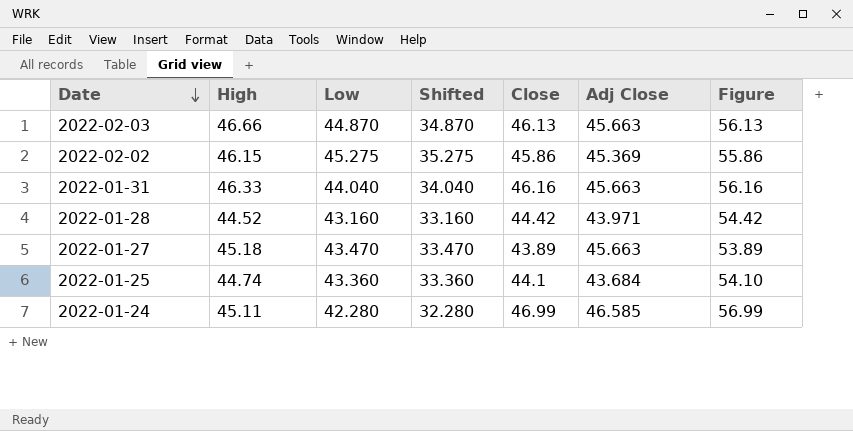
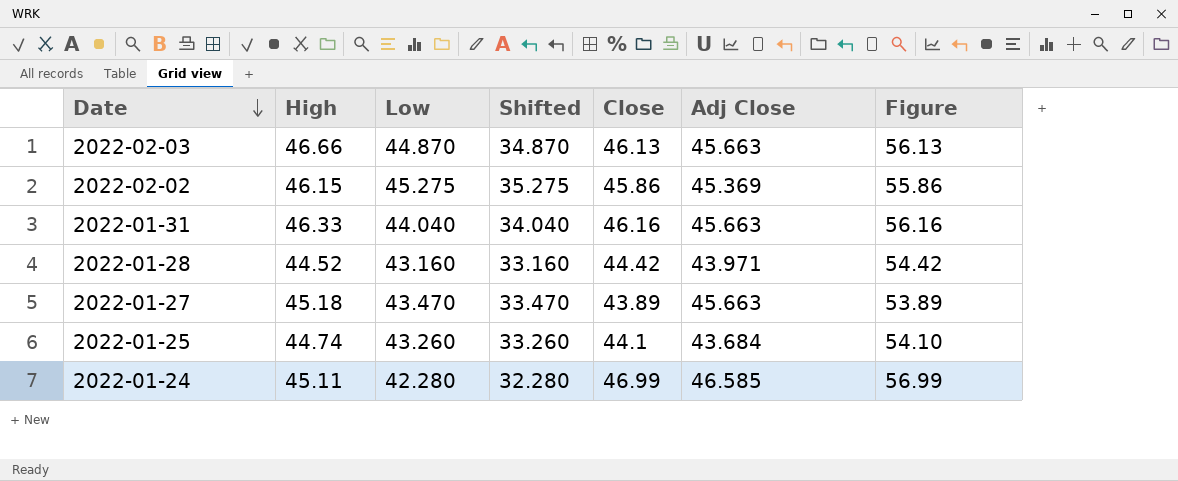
2022-01-25 | Low: 43.360 -> 43.260
2022-01-25 | Shifted: 33.360 -> 33.260

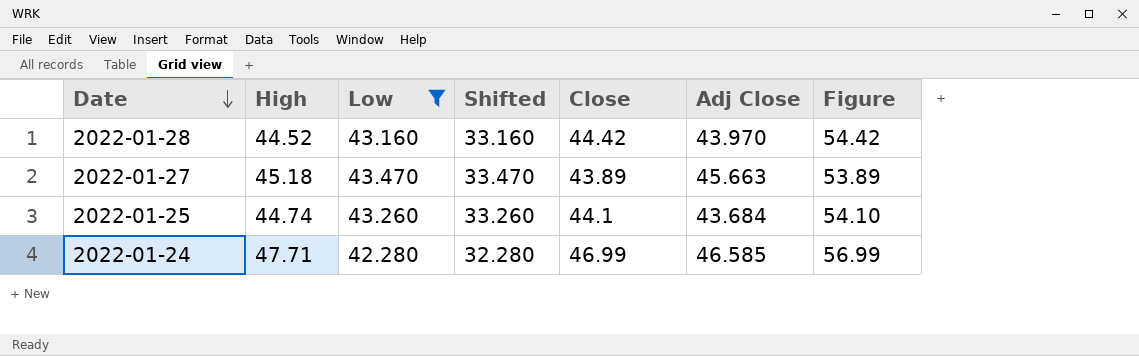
filter: none -> Low <= 43.470
2022-01-28 | Adj Close: 43.971 -> 43.970
2022-01-24 | High: 45.11 -> 47.71

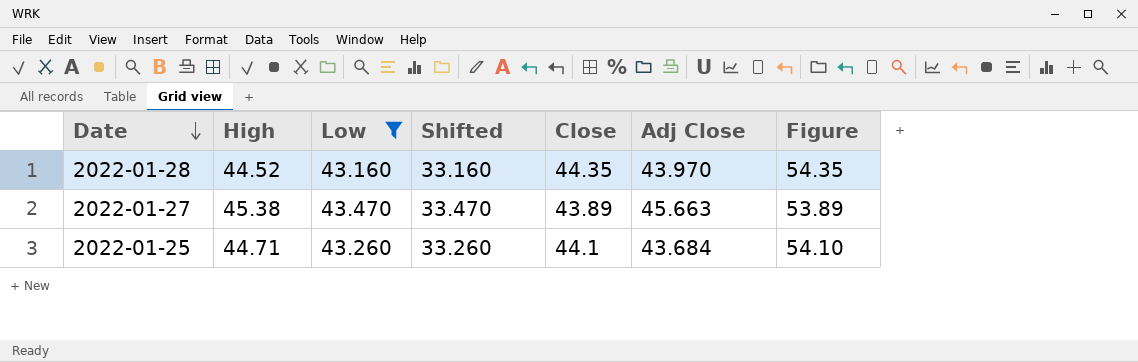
row 2022-01-24: 47.71 | 42.280 | 32.280 | 46.99 | 46.585 | 56.99 -> none
2022-01-28 | Close: 44.42 -> 44.35
2022-01-28 | Figure: 54.42 -> 54.35
2022-01-27 | High: 45.18 -> 45.38
2022-01-25 | High: 44.74 -> 44.71

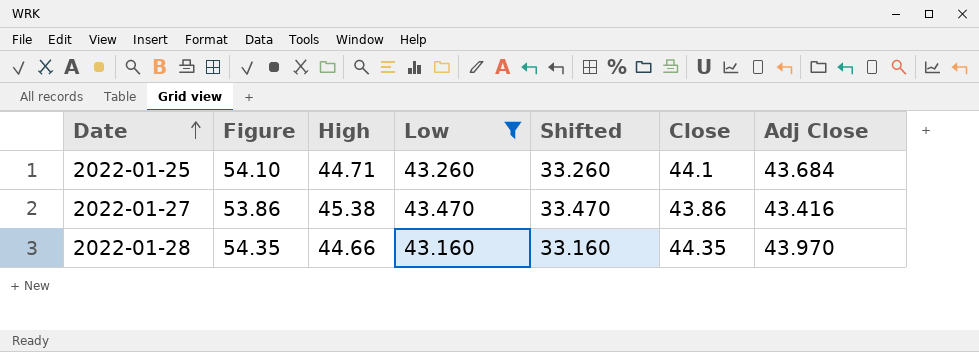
row order: Date descending -> Date ascending
column Figure | position: 7 -> 2
2022-01-27 | Figure: 53.89 -> 53.86
2022-01-27 | Close: 43.89 -> 43.86
2022-01-27 | Adj Close: 45.663 -> 43.416
2022-01-28 | High: 44.52 -> 44.66

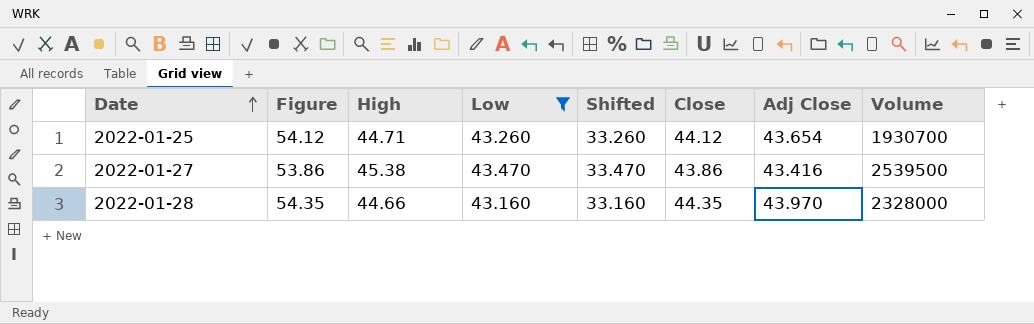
column Volume | position: none -> 8
2022-01-25 | Figure: 54.10 -> 54.12
2022-01-25 | Close: 44.1 -> 44.12
2022-01-25 | Adj Close: 43.684 -> 43.654

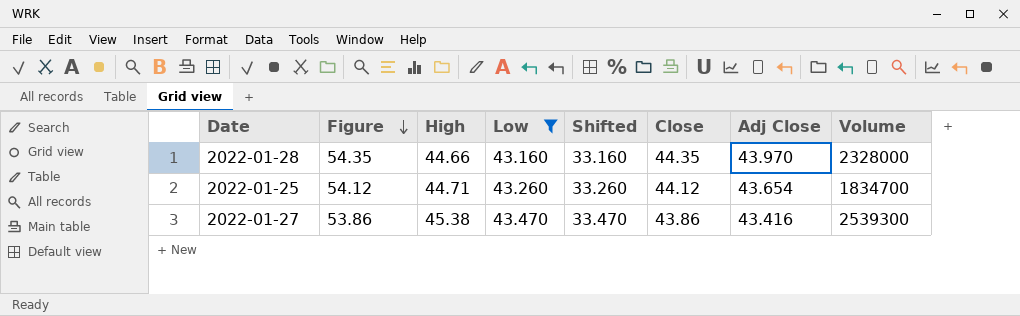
row order: Date ascending -> Figure descending
2022-01-25 | Volume: 1930700 -> 1834700
2022-01-27 | Volume: 2539500 -> 2539300

